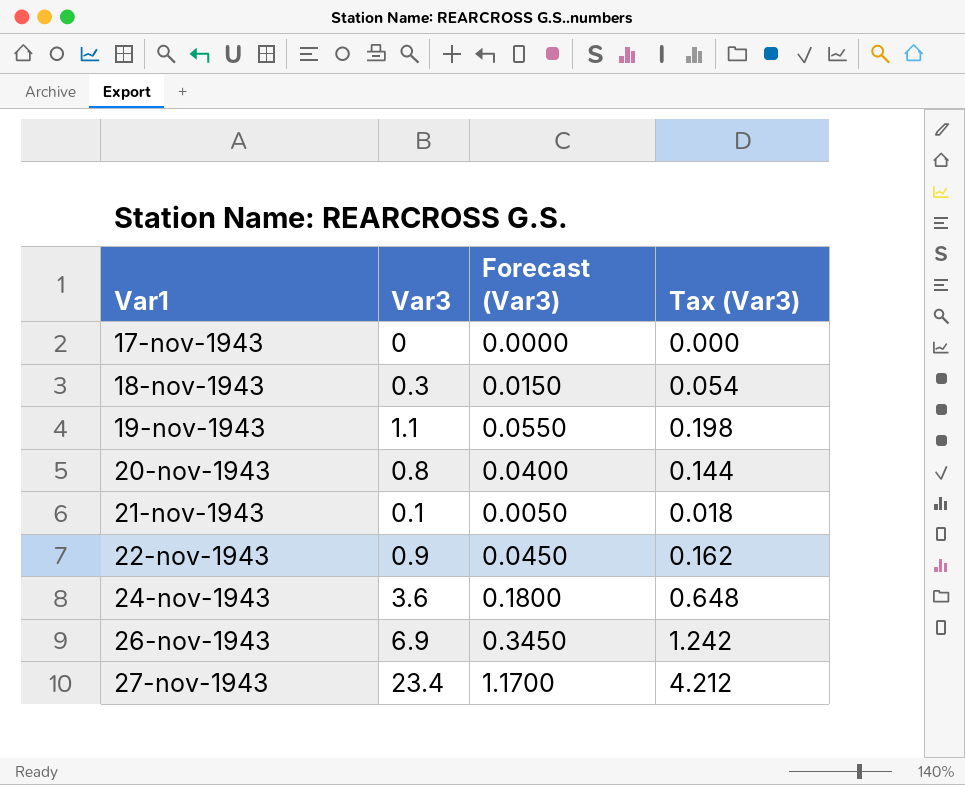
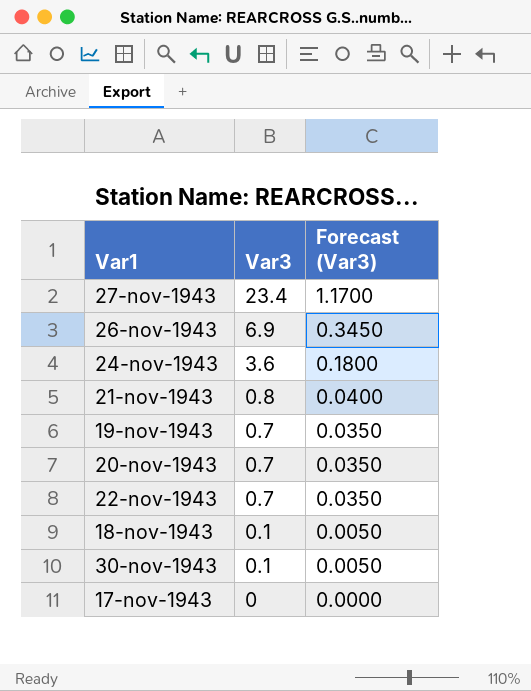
row order: Var1 ascending -> Var3 descending
column Tax (Var3) | formula: [Var3] * 0.18 -> none
21-nov-1943 | Var3: 0.1 -> 0.8
21-nov-1943 | Forecast (Var3): 0.0050 -> 0.0400
19-nov-1943 | Var3: 1.1 -> 0.7
19-nov-1943 | Forecast (Var3): 0.0550 -> 0.0350
20-nov-1943 | Var3: 0.8 -> 0.7
20-nov-1943 | Forecast (Var3): 0.0400 -> 0.0350
22-nov-1943 | Var3: 0.9 -> 0.7
22-nov-1943 | Forecast (Var3): 0.0450 -> 0.0350
18-nov-1943 | Var3: 0.3 -> 0.1
18-nov-1943 | Forecast (Var3): 0.0150 -> 0.0050
row 30-nov-1943: none -> 0.1 | 0.0050

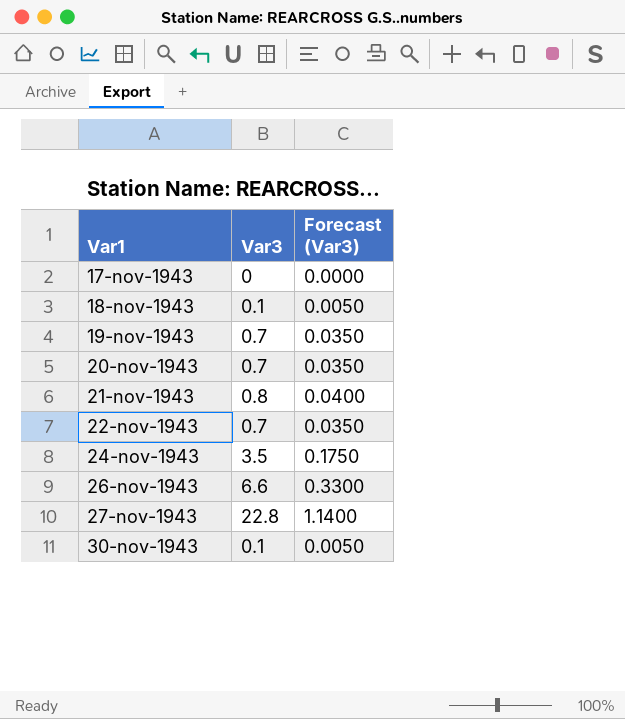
row order: Var3 descending -> Var1 ascending
24-nov-1943 | Var3: 3.6 -> 3.5
24-nov-1943 | Forecast (Var3): 0.1800 -> 0.1750
26-nov-1943 | Var3: 6.9 -> 6.6
26-nov-1943 | Forecast (Var3): 0.3450 -> 0.3300
27-nov-1943 | Var3: 23.4 -> 22.8
27-nov-1943 | Forecast (Var3): 1.1700 -> 1.1400

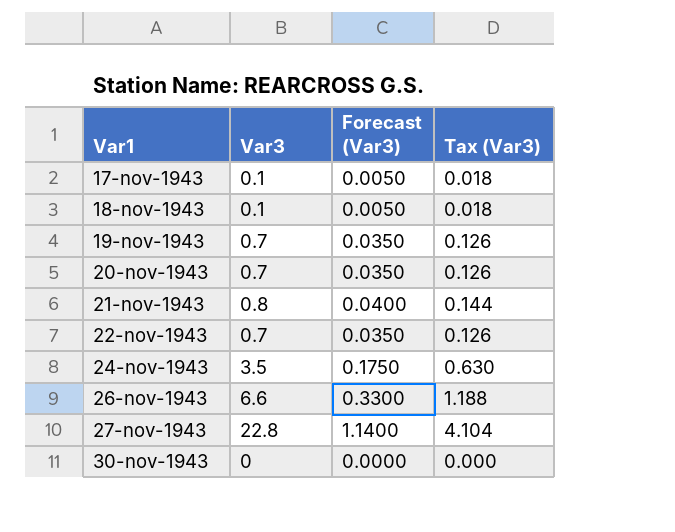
column Tax (Var3) | formula: none -> [Var3] * 0.18
17-nov-1943 | Var3: 0 -> 0.1
17-nov-1943 | Forecast (Var3): 0.0000 -> 0.0050
30-nov-1943 | Var3: 0.1 -> 0
30-nov-1943 | Forecast (Var3): 0.0050 -> 0.0000

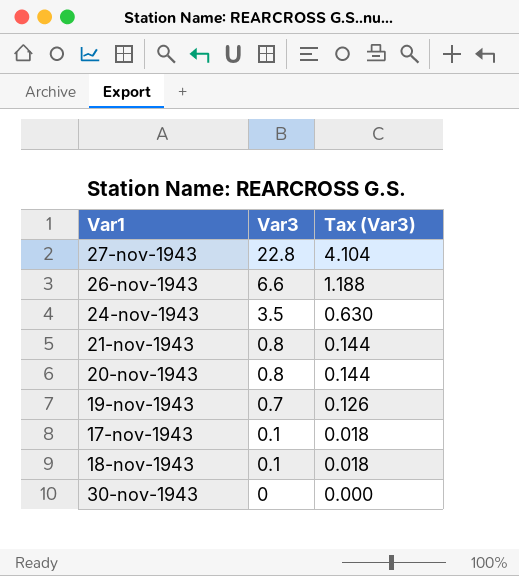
row order: Var1 ascending -> Var3 descending
column Forecast (Var3) | formula: [Var3] * 0.05 -> none
row 22-nov-1943: 0.7 | 0.0350 | 0.126 -> none
20-nov-1943 | Var3: 0.7 -> 0.8
20-nov-1943 | Tax (Var3): 0.126 -> 0.144

